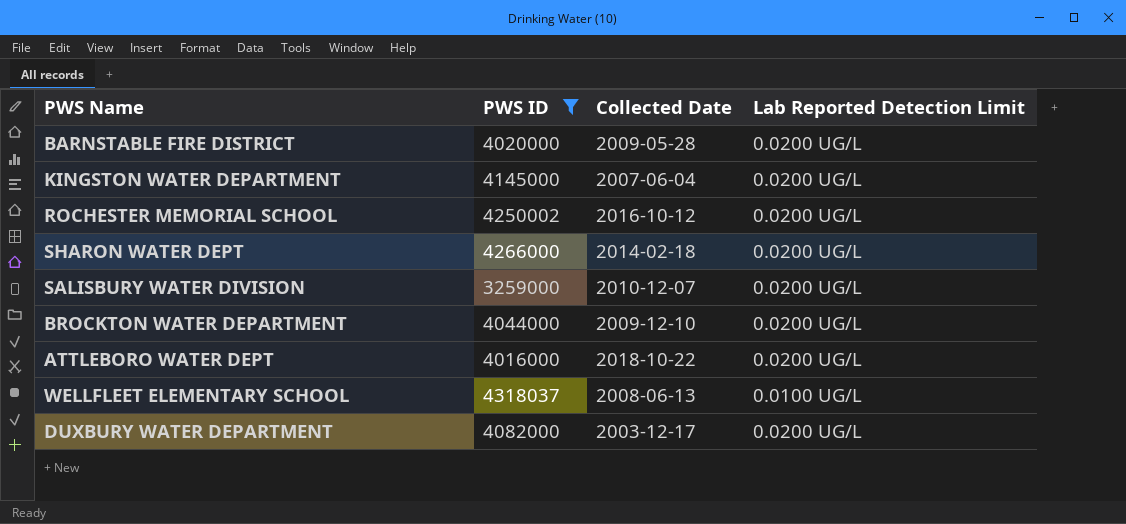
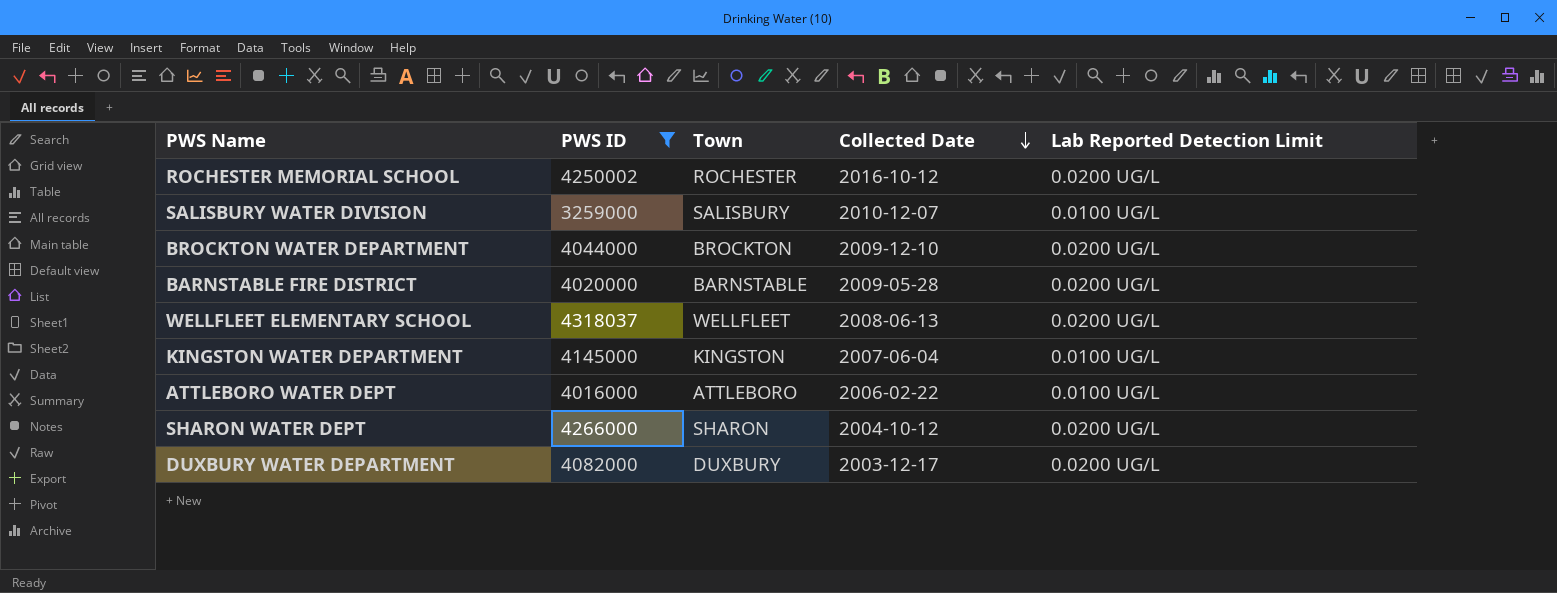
row order: none -> Collected Date descending
column Town | position: none -> 3
SALISBURY WATER DIVISION | Lab Reported Detection Limit: 0.0200 UG/L -> 0.0100 UG/L
WELLFLEET ELEMENTARY SCHOOL | Lab Reported Detection Limit: 0.0100 UG/L -> 0.0200 UG/L
KINGSTON WATER DEPARTMENT | Lab Reported Detection Limit: 0.0200 UG/L -> 0.0100 UG/L
ATTLEBORO WATER DEPT | Collected Date: 2018-10-22 -> 2006-02-22
ATTLEBORO WATER DEPT | Lab Reported Detection Limit: 0.0200 UG/L -> 0.0100 UG/L
SHARON WATER DEPT | Collected Date: 2014-02-18 -> 2004-10-12

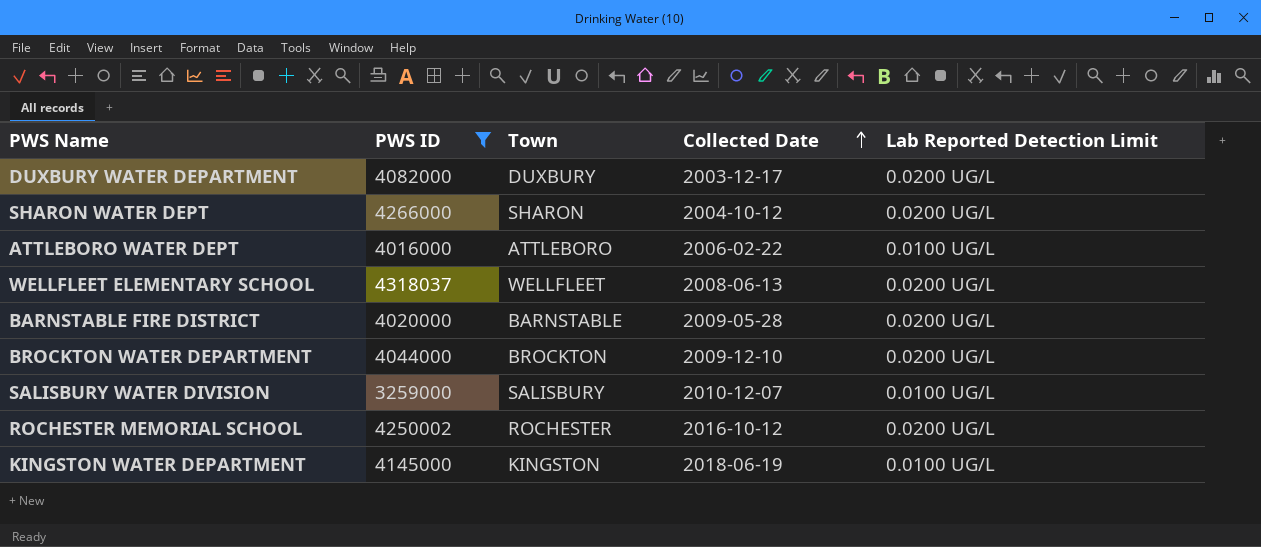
row order: Collected Date descending -> Collected Date ascending
KINGSTON WATER DEPARTMENT | Collected Date: 2007-06-04 -> 2018-06-19

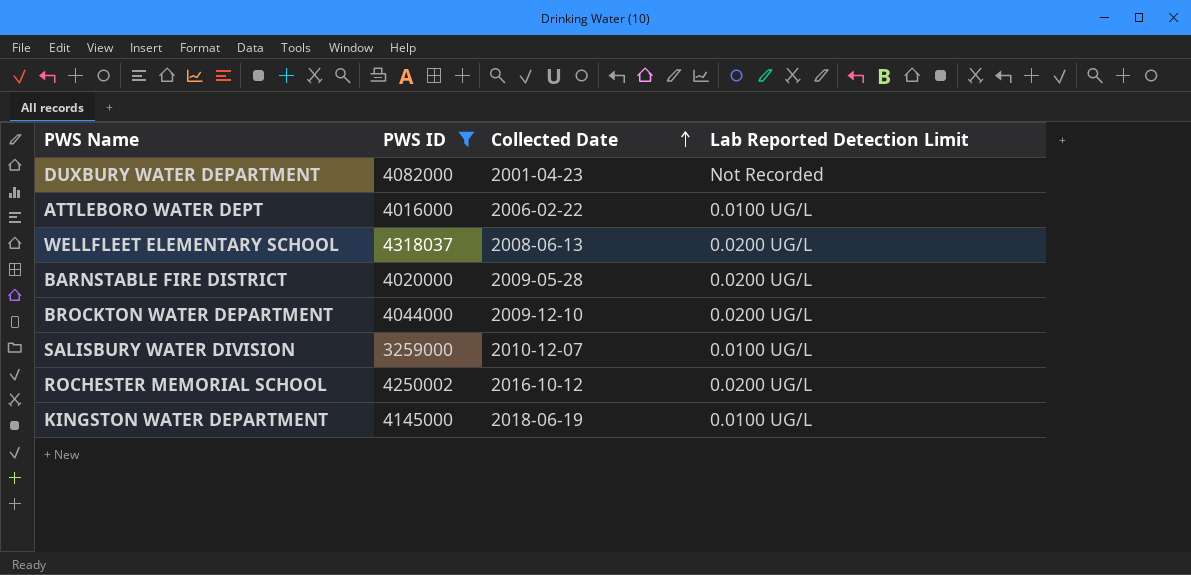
column Town | position: 3 -> none
row SHARON WATER DEPT: 4266000 | SHARON | 2004-10-12 | 0.0200 UG/L -> none
DUXBURY WATER DEPARTMENT | Collected Date: 2003-12-17 -> 2001-04-23
DUXBURY WATER DEPARTMENT | Lab Reported Detection Limit: 0.0200 UG/L -> Not Recorded

